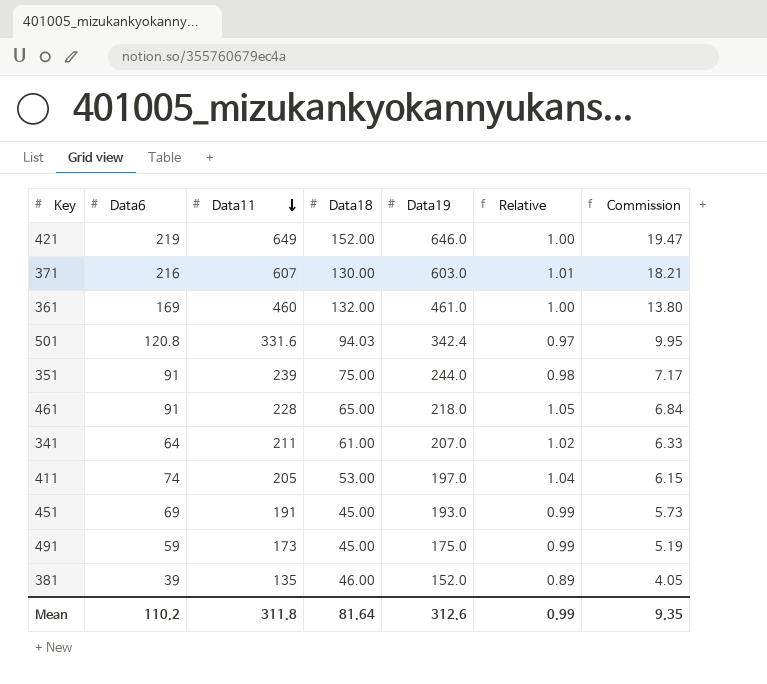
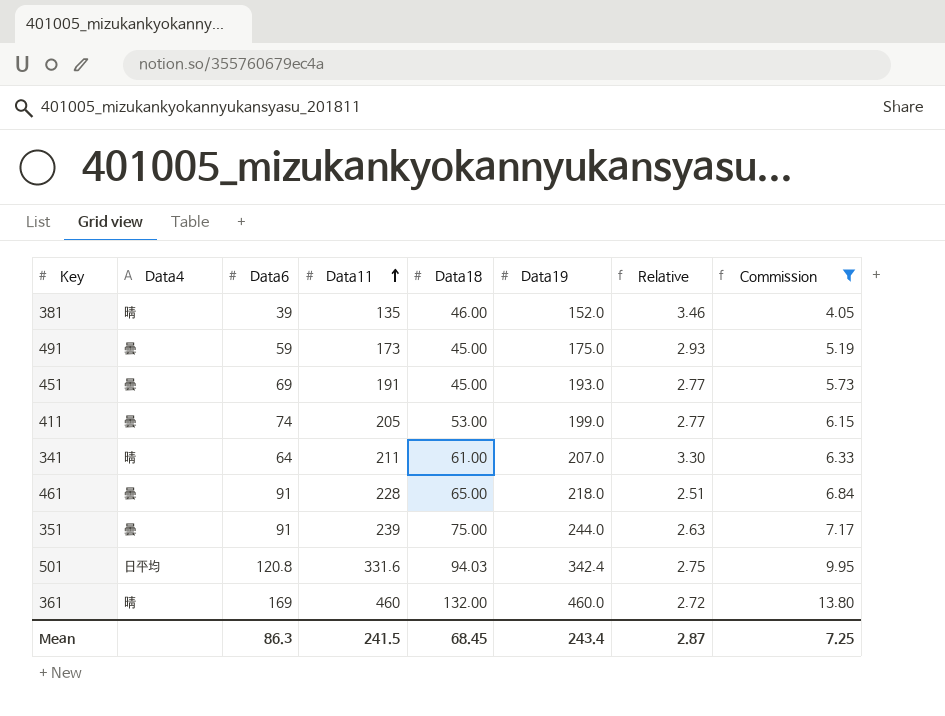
filter: none -> Commission <= 13.80
row order: Data11 descending -> Data11 ascending
column Data4 | position: none -> 2
column Relative | formula: [Data11] / [Data19] -> [Data11] / [Data6]
411 | Data19: 197.0 -> 199.0
361 | Data19: 461.0 -> 460.0
Mean | Data6: 110.2 -> 86.3
Mean | Data11: 311.8 -> 241.5
Mean | Data18: 81.64 -> 68.45
Mean | Data19: 312.6 -> 243.4
Mean | Relative: 0.99 -> 2.87
Mean | Commission: 9.35 -> 7.25

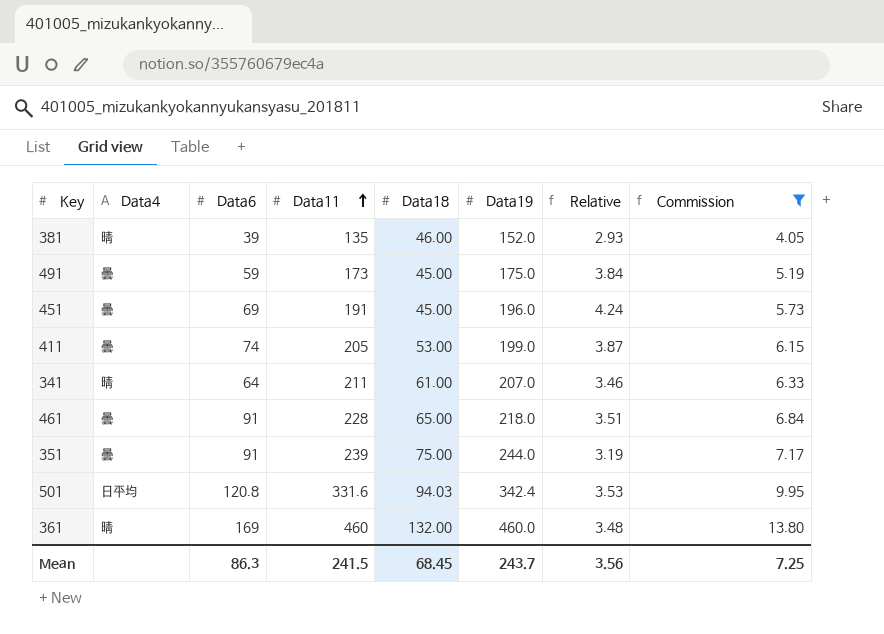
column Relative | formula: [Data11] / [Data6] -> [Data11] / [Data18]
451 | Data19: 193.0 -> 196.0
Mean | Data19: 243.4 -> 243.7
Mean | Relative: 2.87 -> 3.56

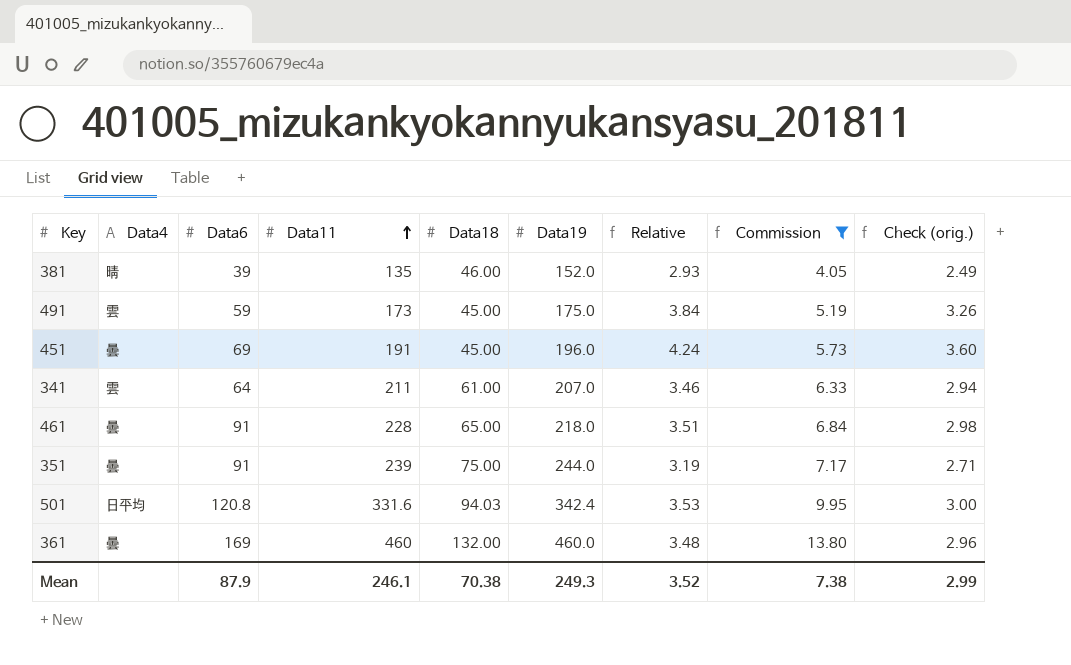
column Check (orig.) | formula: none -> [Relative] * 0.85
row 411: 曇 | 74 | 205 | 53.00 | 199.0 | 3.87 | 6.15 -> none
491 | Data4: 曇 -> 雲
341 | Data4: 晴 -> 雲
361 | Data4: 晴 -> 曇
Mean | Data6: 86.3 -> 87.9
Mean | Data11: 241.5 -> 246.1
Mean | Data18: 68.45 -> 70.38
Mean | Data19: 243.7 -> 249.3
Mean | Relative: 3.56 -> 3.52
Mean | Commission: 7.25 -> 7.38

